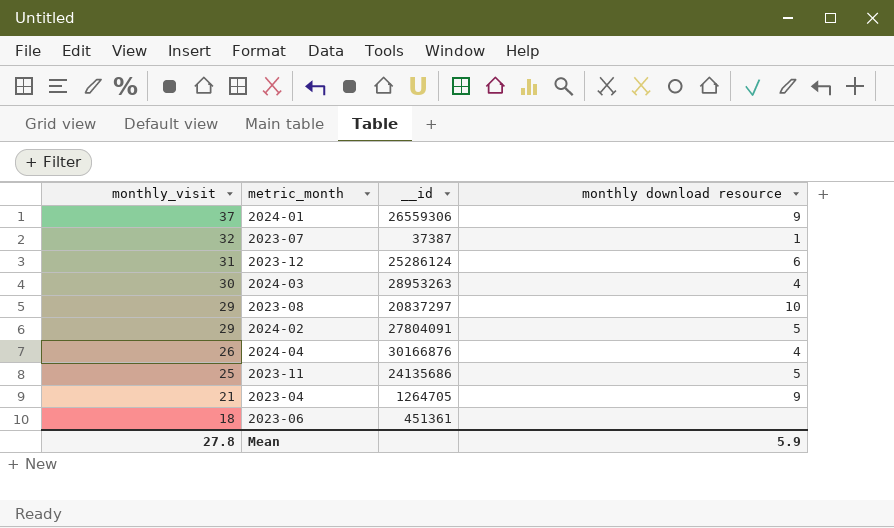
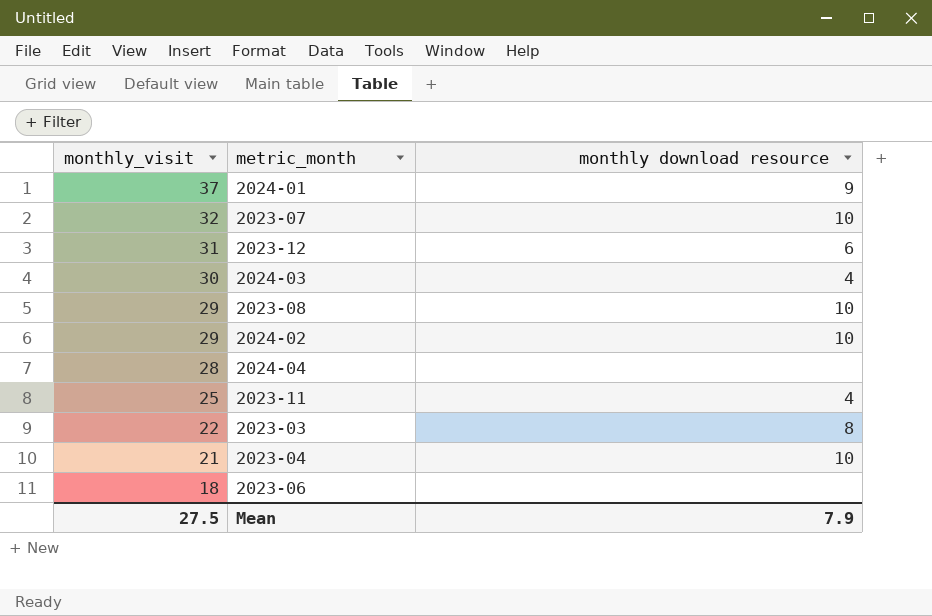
column __id | position: 3 -> none
2023-07 | monthly download resource: 1 -> 10
2024-02 | monthly download resource: 5 -> 10
2024-04 | monthly_visit: 26 -> 28
2024-04 | monthly download resource: 4 -> none
2023-11 | monthly download resource: 5 -> 4
row 2023-03: none -> 22 | 8
2023-04 | monthly download resource: 9 -> 10
Mean | monthly_visit: 27.8 -> 27.5
Mean | monthly download resource: 5.9 -> 7.9

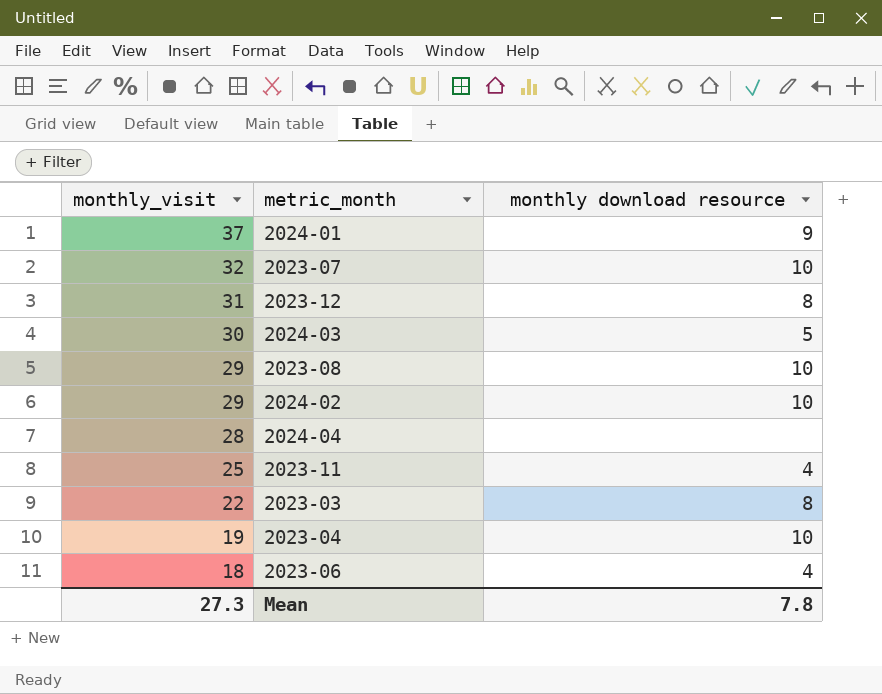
2023-12 | monthly download resource: 6 -> 8
2024-03 | monthly download resource: 4 -> 5
2023-04 | monthly_visit: 21 -> 19
2023-06 | monthly download resource: none -> 4
Mean | monthly_visit: 27.5 -> 27.3
Mean | monthly download resource: 7.9 -> 7.8

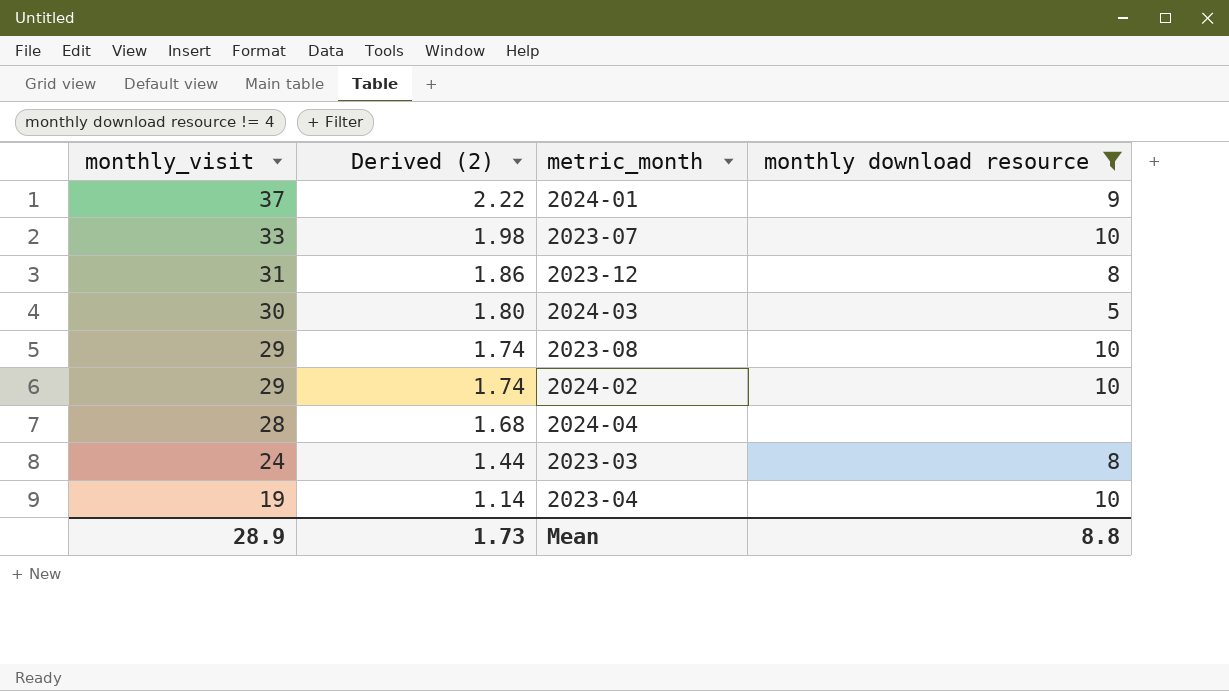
filter: none -> monthly download resource != 4
column Derived (2) | formula: none -> [monthly_visit] * 0.06
2023-07 | monthly_visit: 32 -> 33
2023-03 | monthly_visit: 22 -> 24
Mean | monthly_visit: 27.3 -> 28.9
Mean | monthly download resource: 7.8 -> 8.8

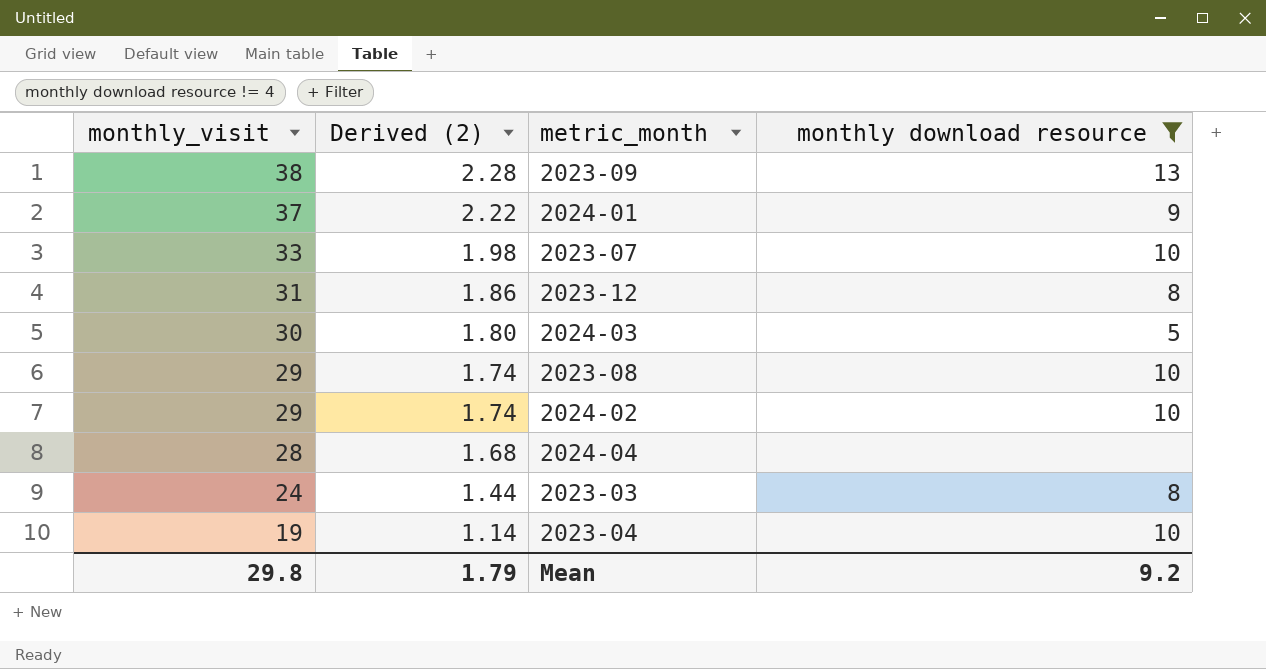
row 2023-09: none -> 38 | 2.28 | 13
Mean | monthly_visit: 28.9 -> 29.8
Mean | Derived (2): 1.73 -> 1.79
Mean | monthly download resource: 8.8 -> 9.2

